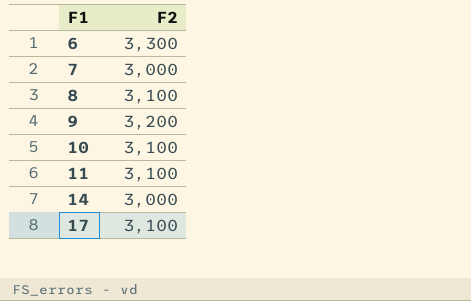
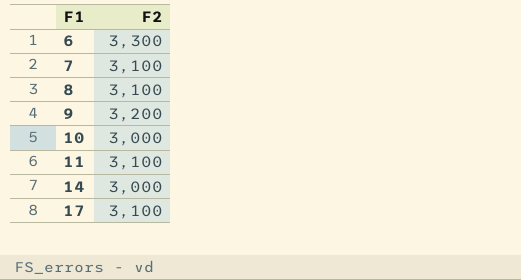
7 | F2: 3,000 -> 3,100
10 | F2: 3,100 -> 3,000

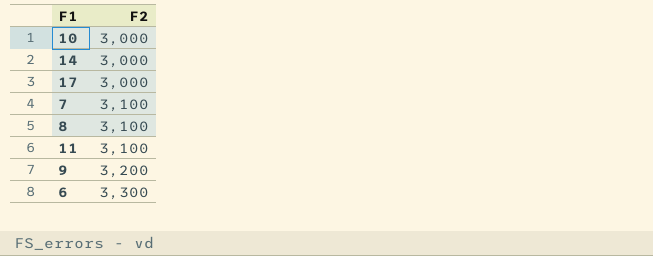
row order: F1 ascending -> F2 ascending
17 | F2: 3,100 -> 3,000

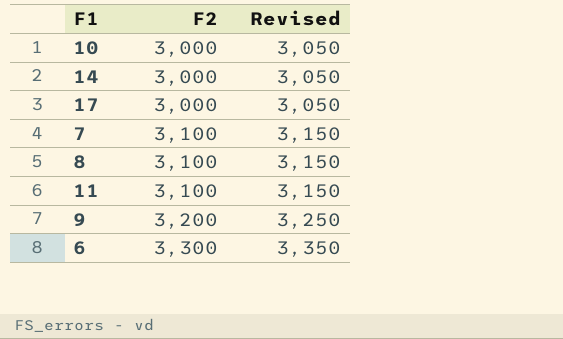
column Revised | formula: none -> [F2] + 50

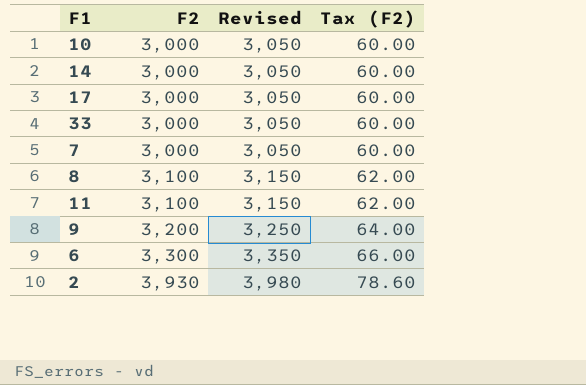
column Tax (F2) | formula: none -> [F2] * 0.02
row 33: none -> 3,000 | 3,050 | 60.00
7 | F2: 3,100 -> 3,000
7 | Revised: 3,150 -> 3,050
row 2: none -> 3,930 | 3,980 | 78.60

